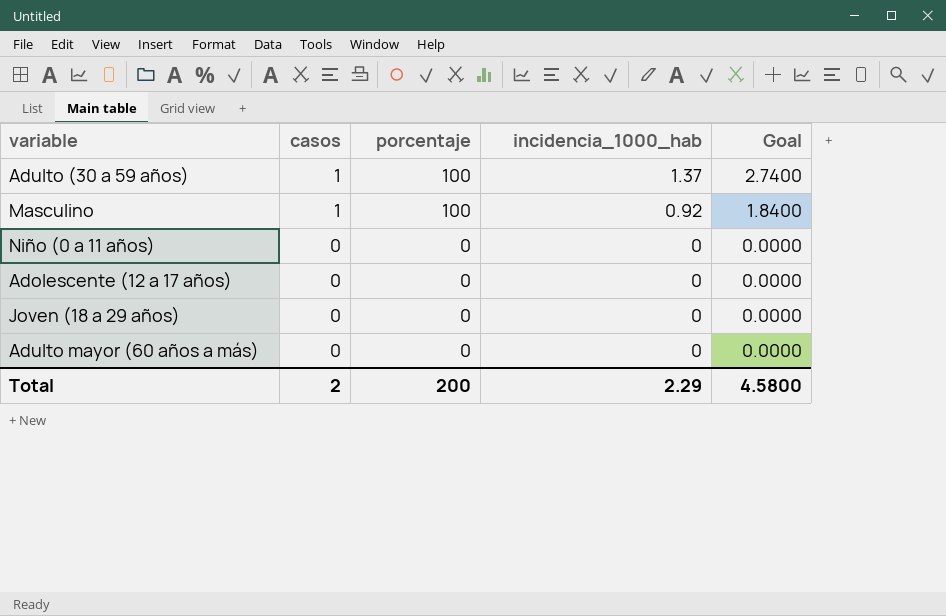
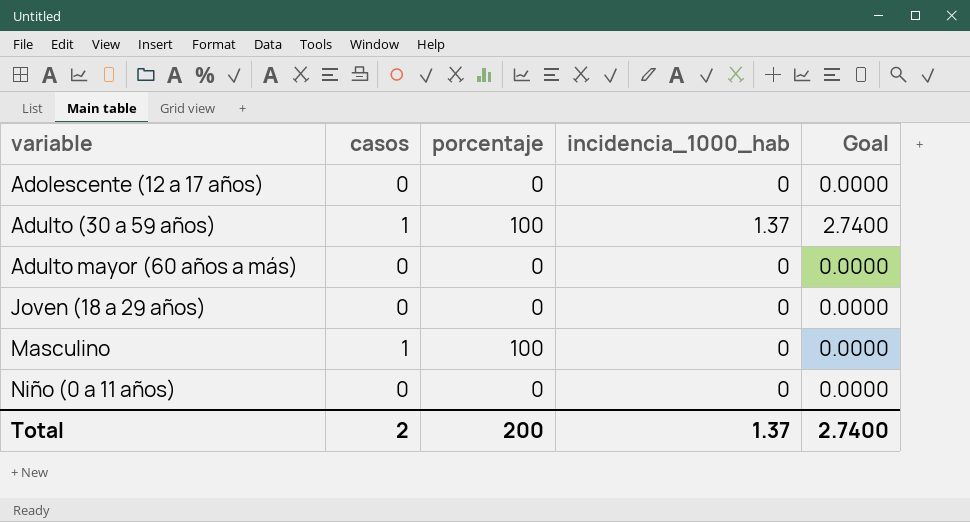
row order: casos descending -> variable ascending
Masculino | incidencia_1000_hab: 0.92 -> 0
Masculino | Goal: 1.8400 -> 0.0000
Total | incidencia_1000_hab: 2.29 -> 1.37
Total | Goal: 4.5800 -> 2.7400

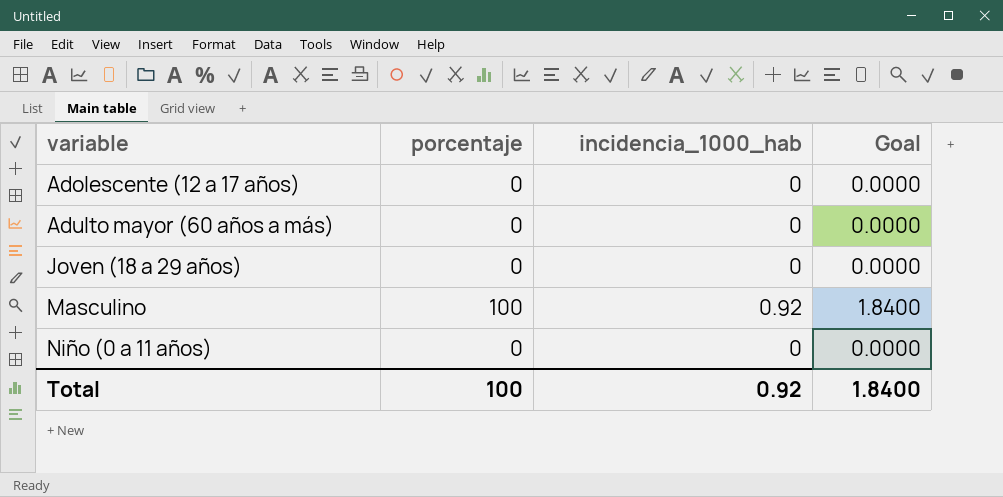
column casos | position: 2 -> none
row Adulto (30 a 59 años): 1 | 100 | 1.37 | 2.7400 -> none
Masculino | incidencia_1000_hab: 0 -> 0.92
Masculino | Goal: 0.0000 -> 1.8400
Total | porcentaje: 200 -> 100
Total | incidencia_1000_hab: 1.37 -> 0.92
Total | Goal: 2.7400 -> 1.8400

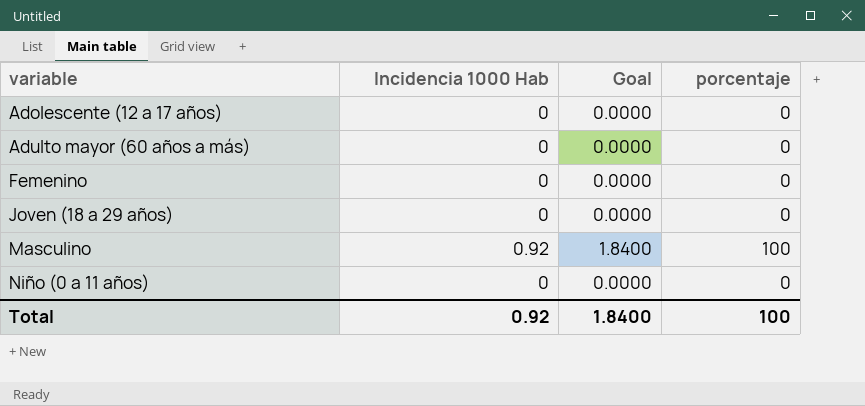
column name: incidencia_1000_hab -> Incidencia 1000 Hab
column porcentaje | position: 2 -> 4
row Femenino: none -> 0 | 0.0000 | 0

